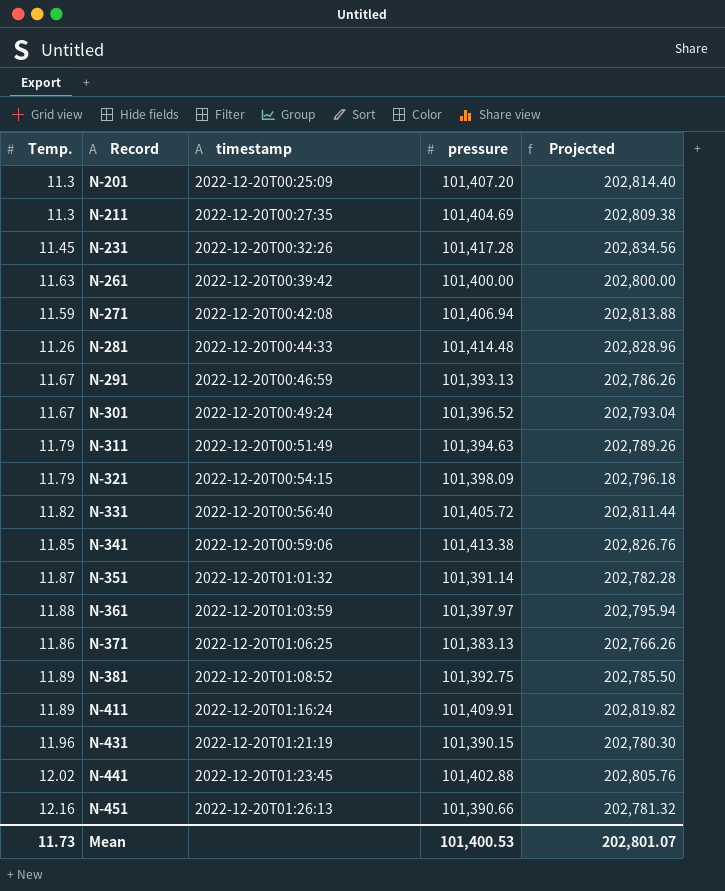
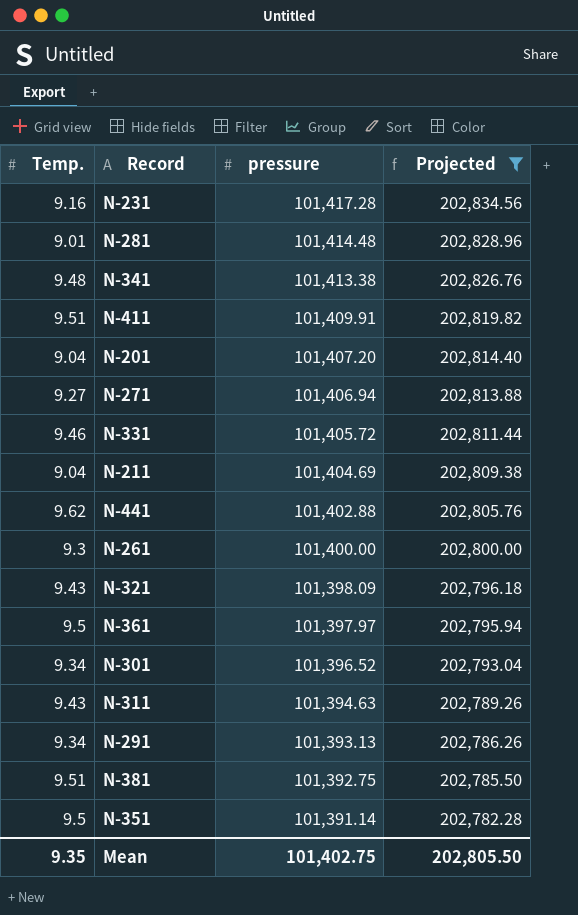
filter: none -> Projected >= 202,782.28
row order: Record ascending -> pressure descending
column timestamp | position: 3 -> none
N-231 | Temp.: 11.45 -> 9.16
N-281 | Temp.: 11.26 -> 9.01
N-341 | Temp.: 11.85 -> 9.48
N-411 | Temp.: 11.89 -> 9.51
N-201 | Temp.: 11.3 -> 9.04
N-271 | Temp.: 11.59 -> 9.27
N-331 | Temp.: 11.82 -> 9.46
N-211 | Temp.: 11.3 -> 9.04
N-441 | Temp.: 12.02 -> 9.62
N-261 | Temp.: 11.63 -> 9.3
N-321 | Temp.: 11.79 -> 9.43
N-361 | Temp.: 11.88 -> 9.5
N-301 | Temp.: 11.67 -> 9.34
N-311 | Temp.: 11.79 -> 9.43
N-291 | Temp.: 11.67 -> 9.34
N-381 | Temp.: 11.89 -> 9.51
N-351 | Temp.: 11.87 -> 9.5
Mean | Temp.: 11.73 -> 9.35
Mean | pressure: 101,400.53 -> 101,402.75
Mean | Projected: 202,801.07 -> 202,805.50

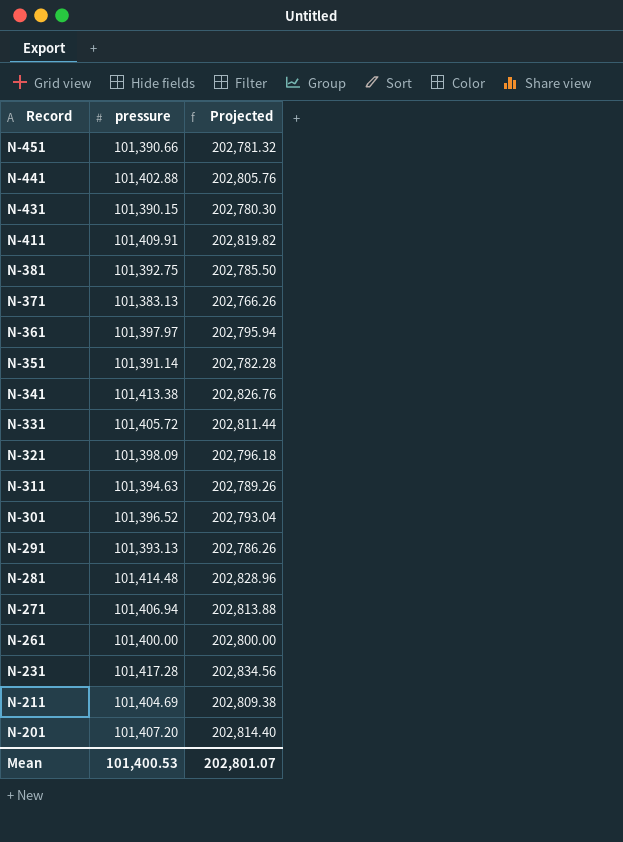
filter: Projected >= 202,782.28 -> none
row order: pressure descending -> Record descending
column Temp. | position: 1 -> none
Mean | pressure: 101,402.75 -> 101,400.53
Mean | Projected: 202,805.50 -> 202,801.07

